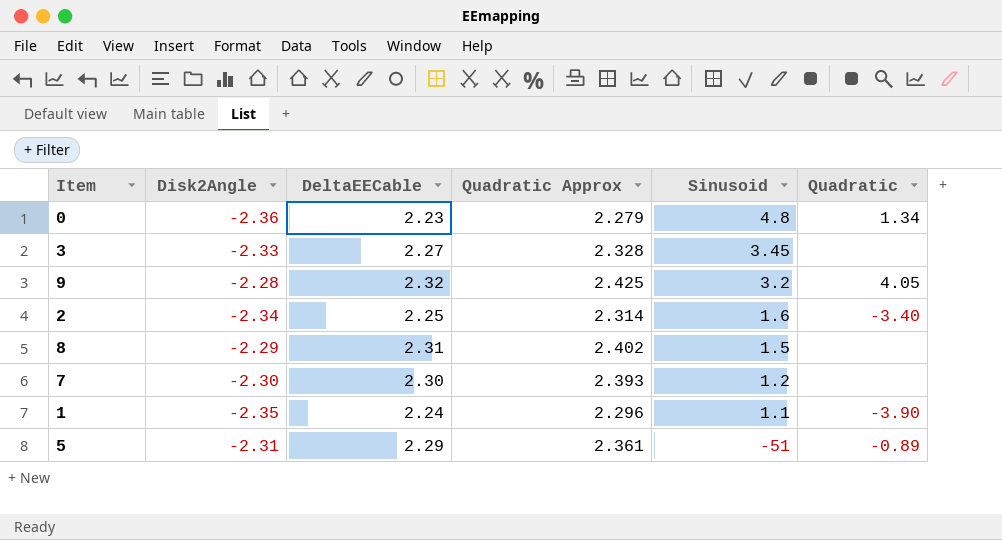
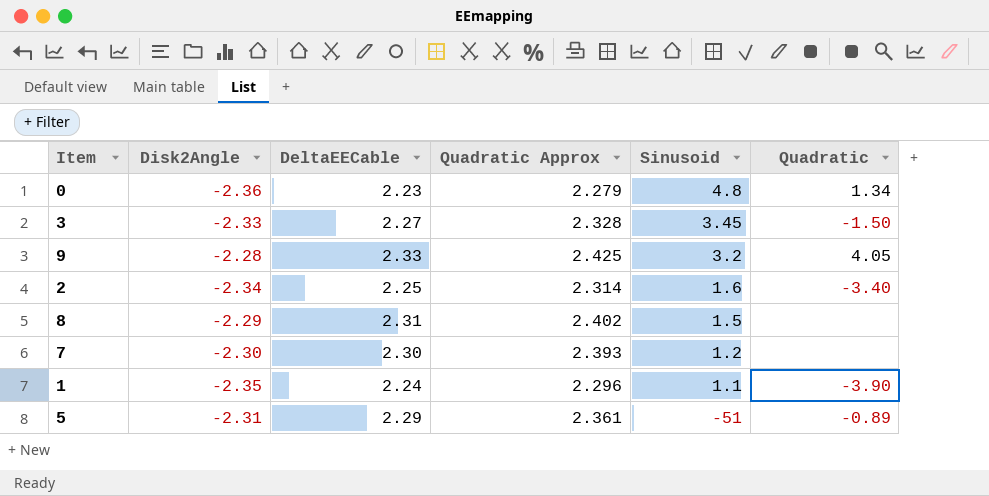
3 | Quadratic: none -> -1.50
9 | DeltaEECable: 2.32 -> 2.33

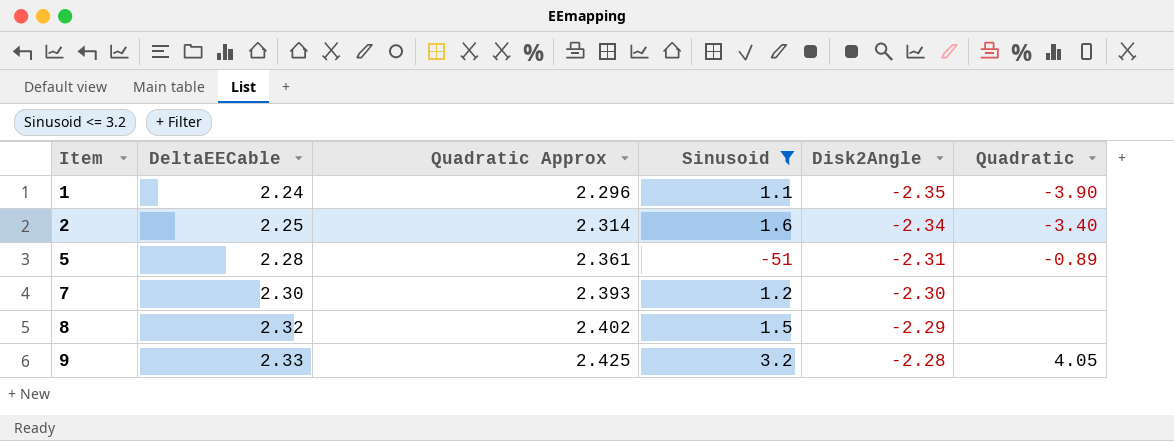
filter: none -> Sinusoid <= 3.2
row order: Sinusoid descending -> Item ascending
column Disk2Angle | position: 2 -> 5
5 | DeltaEECable: 2.29 -> 2.28
8 | DeltaEECable: 2.31 -> 2.32

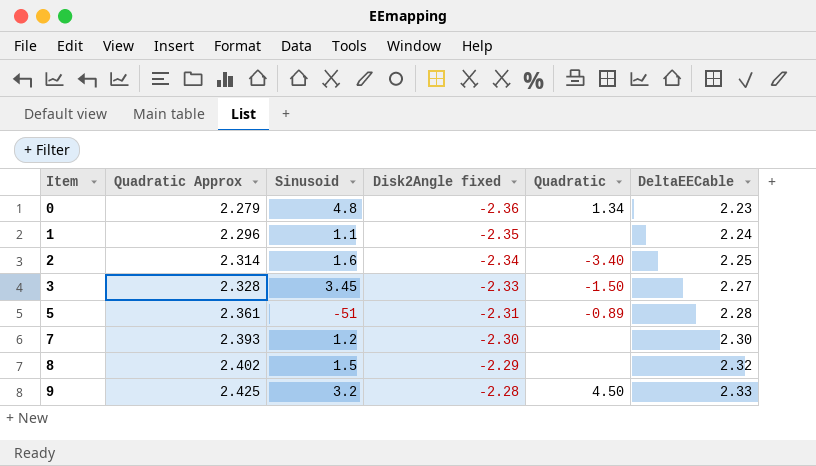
filter: Sinusoid <= 3.2 -> none
column name: Disk2Angle -> Disk2Angle fixed
column DeltaEECable | position: 2 -> 6
1 | Quadratic: -3.90 -> none
9 | Quadratic: 4.05 -> 4.50

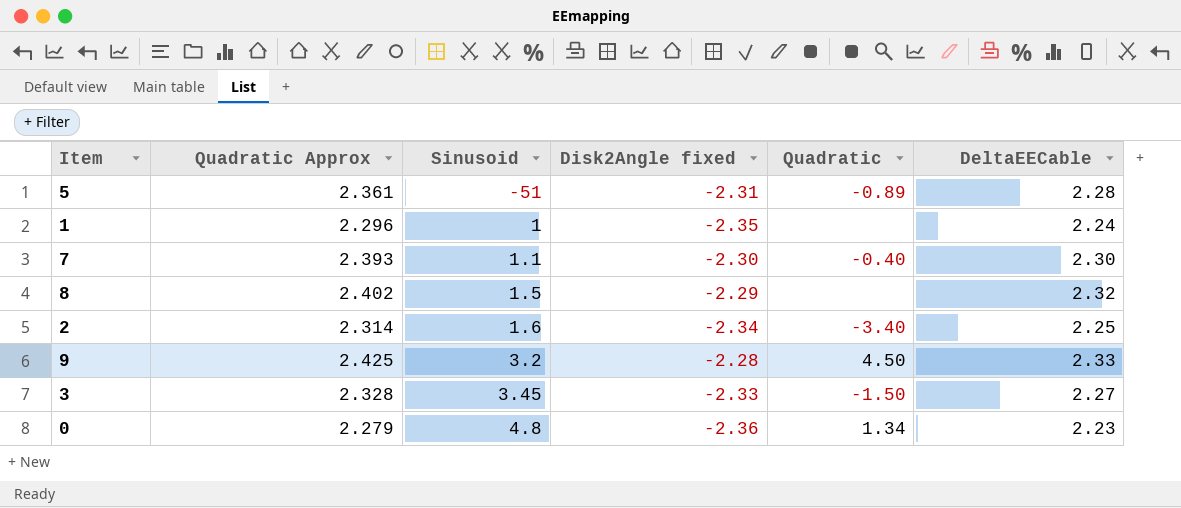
row order: Item ascending -> Sinusoid ascending
1 | Sinusoid: 1.1 -> 1
7 | Sinusoid: 1.2 -> 1.1
7 | Quadratic: none -> -0.40

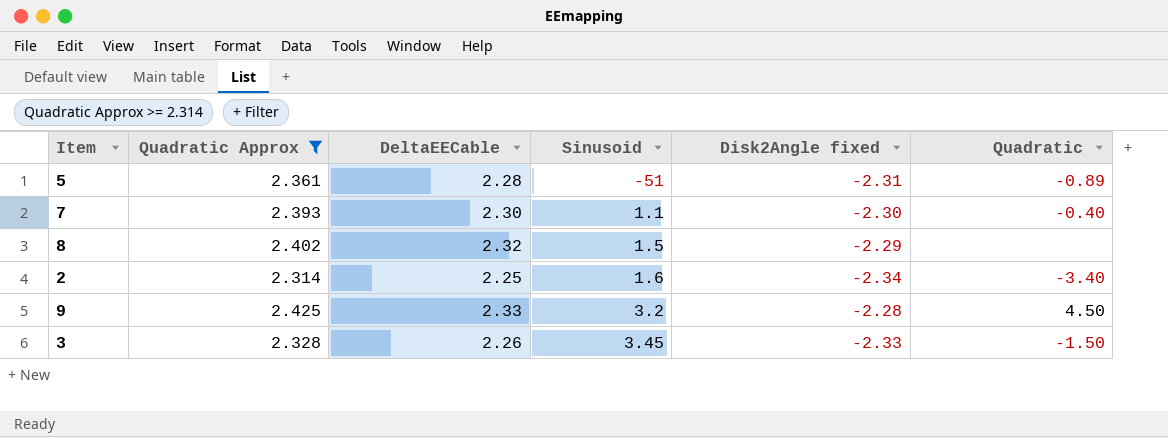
filter: none -> Quadratic Approx >= 2.314
column DeltaEECable | position: 6 -> 3
3 | DeltaEECable: 2.27 -> 2.26

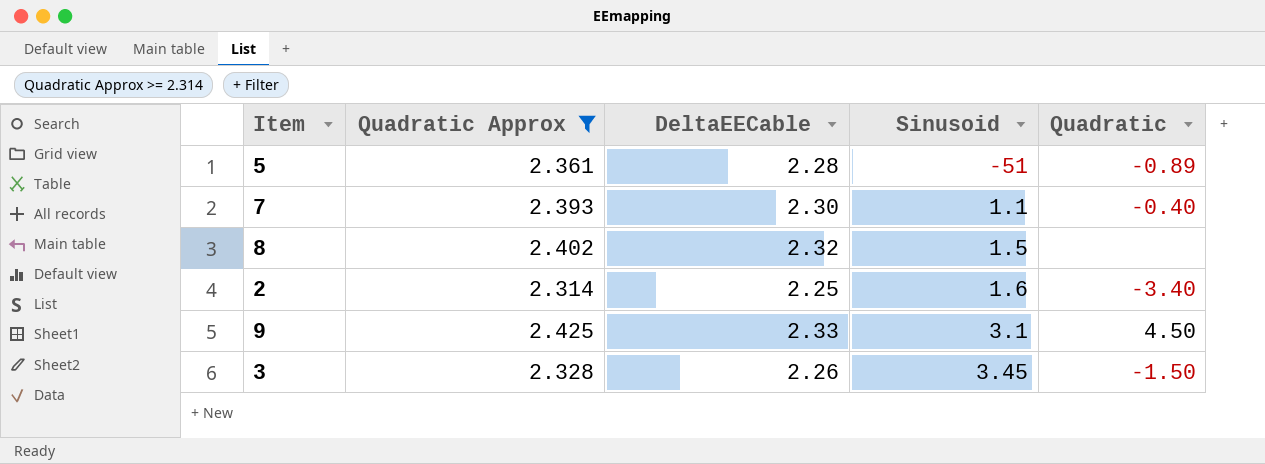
column Disk2Angle fixed | position: 5 -> none
9 | Sinusoid: 3.2 -> 3.1

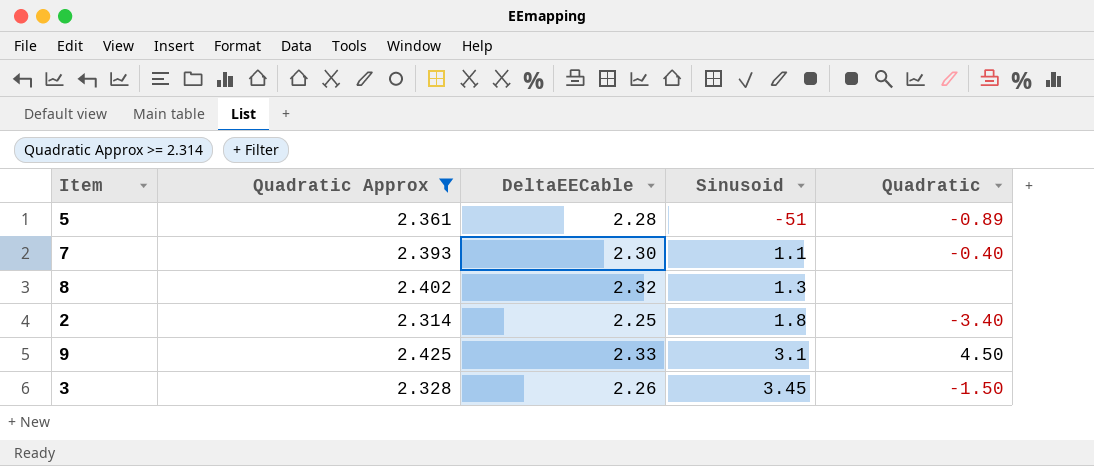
8 | Sinusoid: 1.5 -> 1.3
2 | Sinusoid: 1.6 -> 1.8

